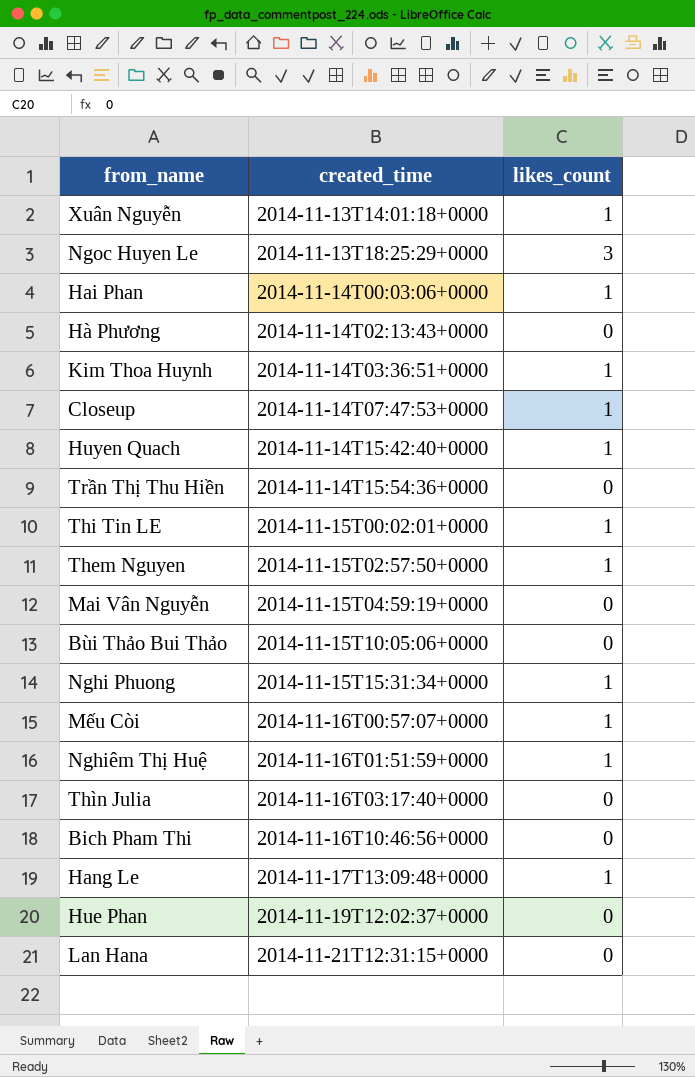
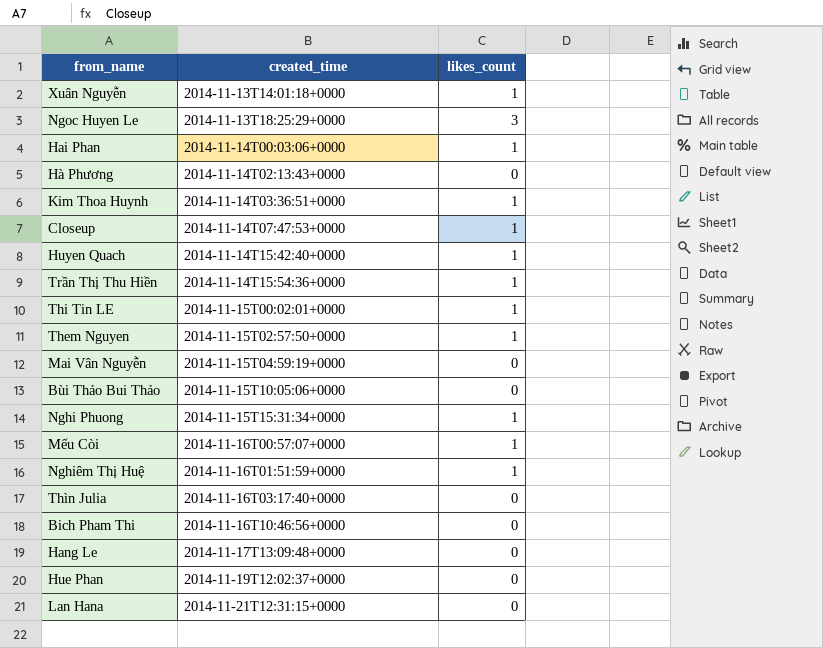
Trần Thị Thu Hiền | likes_count: 0 -> 1
Hang Le | likes_count: 1 -> 0

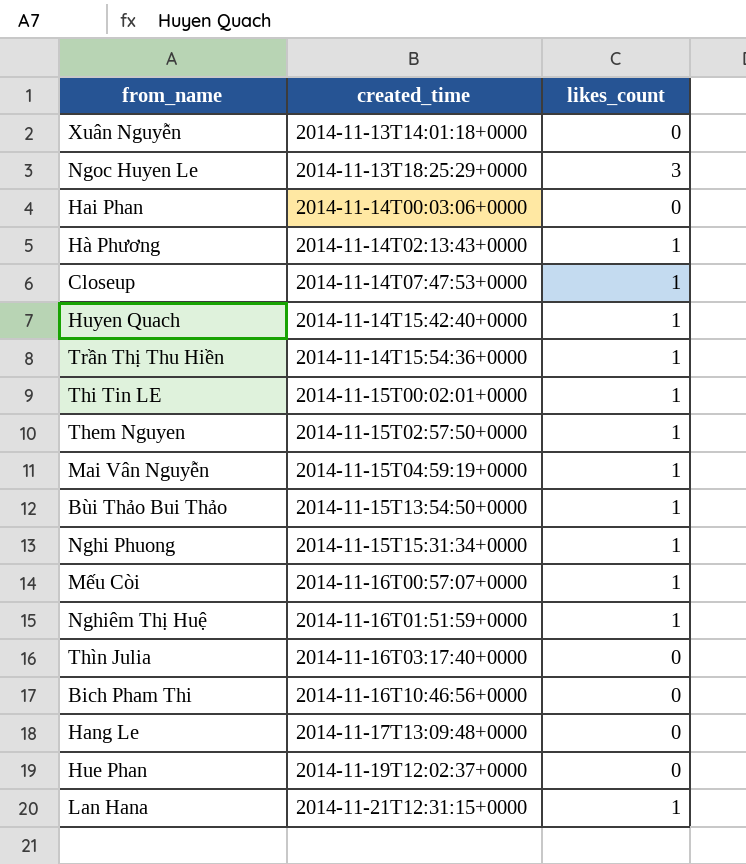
row Kim Thoa Huynh: 2014-11-14T03:36:51+0000 | 1 -> none
Xuân Nguyễn | likes_count: 1 -> 0
Hai Phan | likes_count: 1 -> 0
Hà Phương | likes_count: 0 -> 1
Mai Vân Nguyễn | likes_count: 0 -> 1
Bùi Thảo Bui Thảo | created_time: 2014-11-15T10:05:06+0000 -> 2014-11-15T13:54:50+0000
Bùi Thảo Bui Thảo | likes_count: 0 -> 1
Lan Hana | likes_count: 0 -> 1

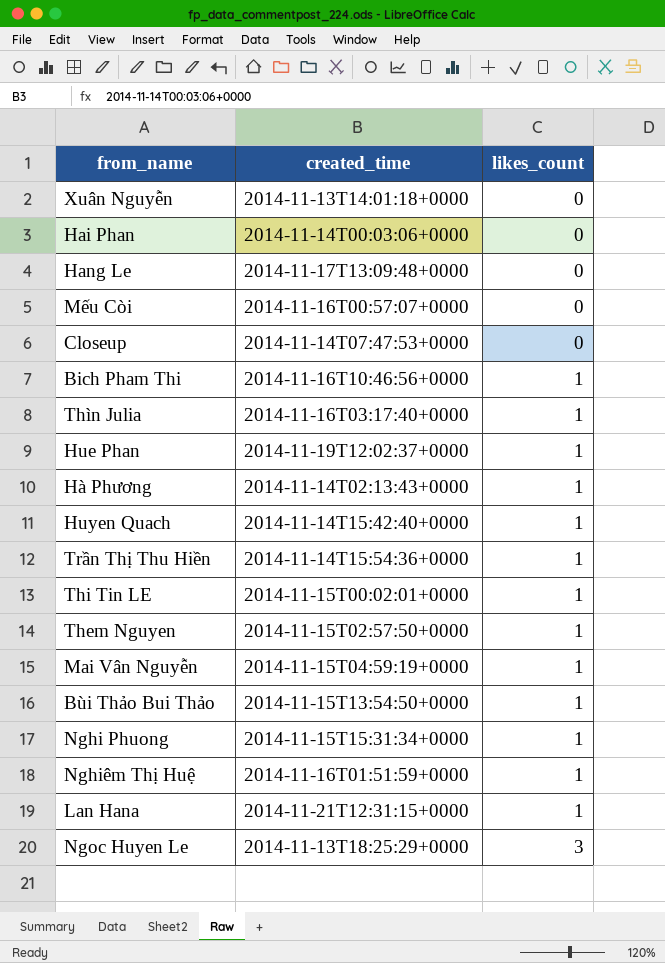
row order: created_time ascending -> likes_count ascending
Mếu Còi | likes_count: 1 -> 0
Closeup | likes_count: 1 -> 0
Bich Pham Thi | likes_count: 0 -> 1
Thìn Julia | likes_count: 0 -> 1
Hue Phan | likes_count: 0 -> 1

